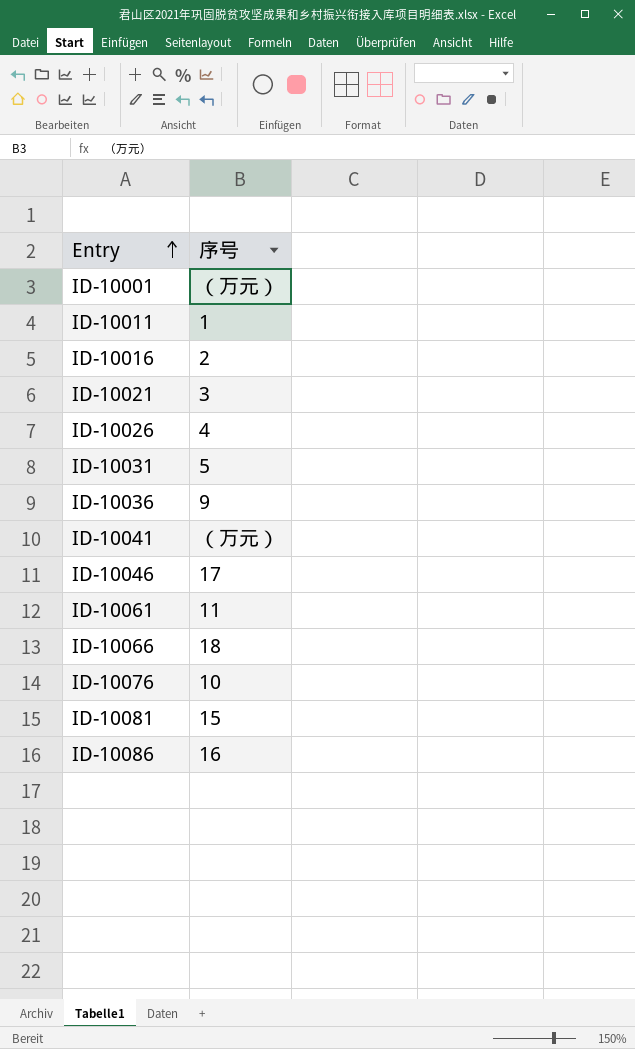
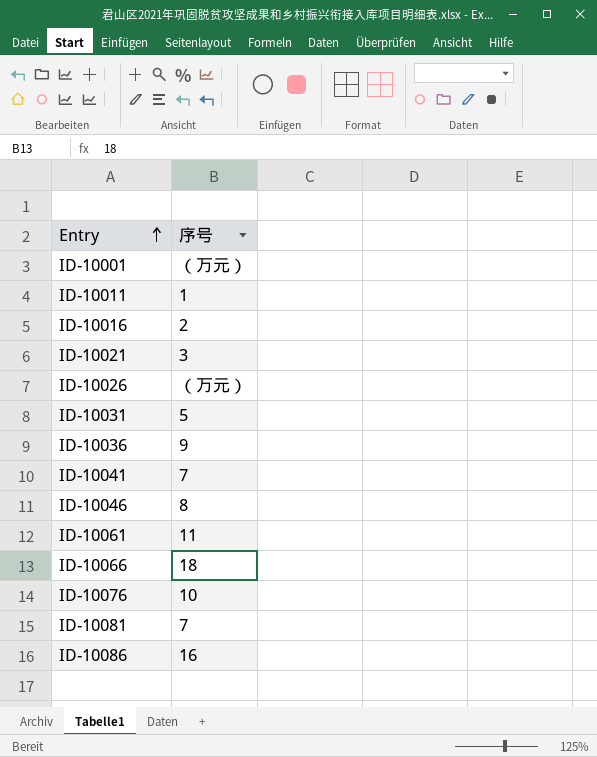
ID-10026 | 序号: 4 -> （万元）
ID-10041 | 序号: （万元） -> 7
ID-10046 | 序号: 17 -> 8
ID-10081 | 序号: 15 -> 7

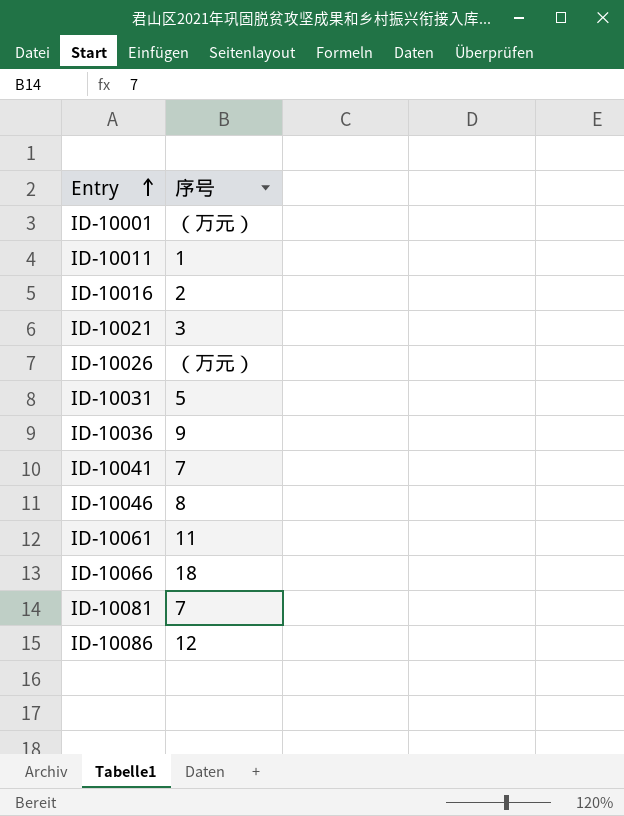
row ID-10076: 10 -> none
ID-10086 | 序号: 16 -> 12

